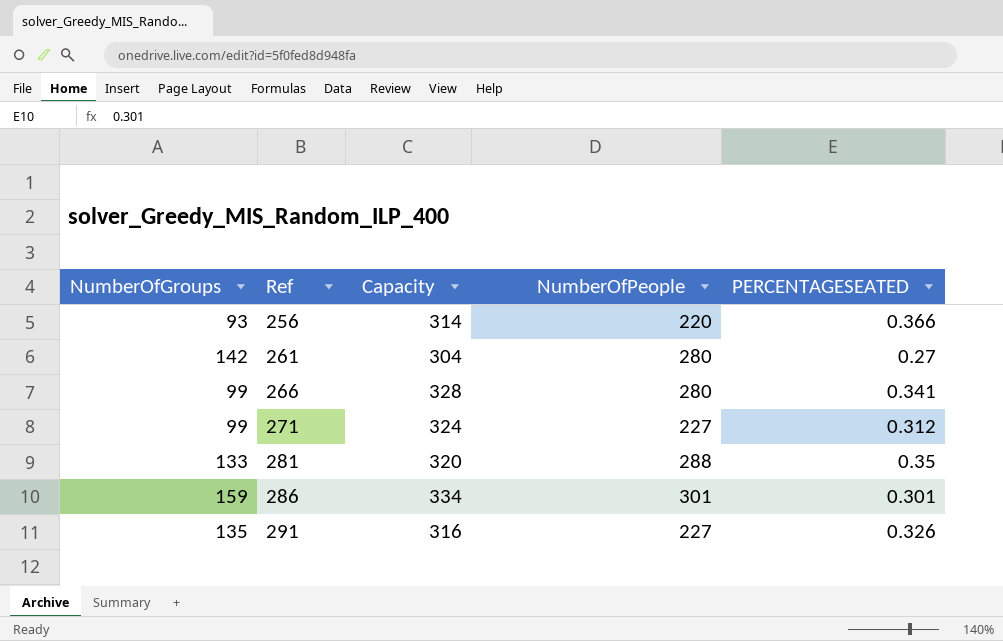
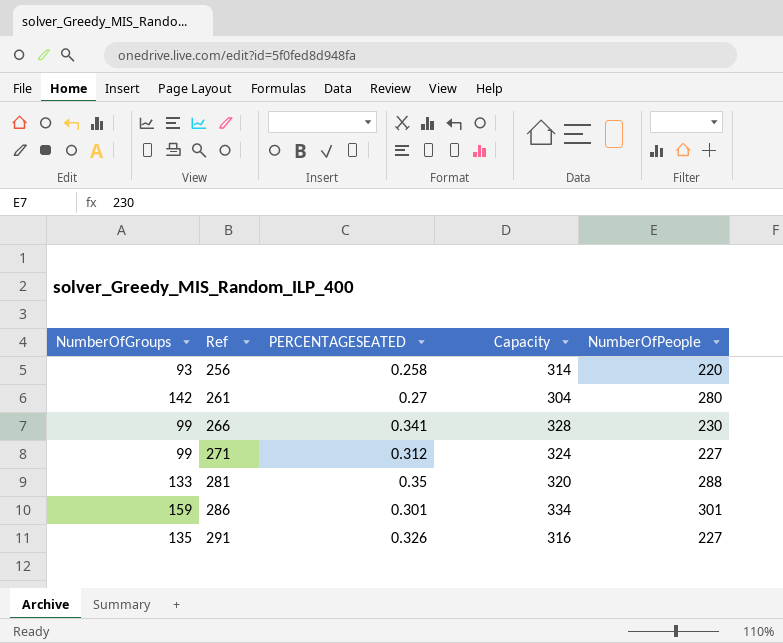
column PERCENTAGESEATED | position: 5 -> 3
256 | PERCENTAGESEATED: 0.366 -> 0.258
266 | NumberOfPeople: 280 -> 230

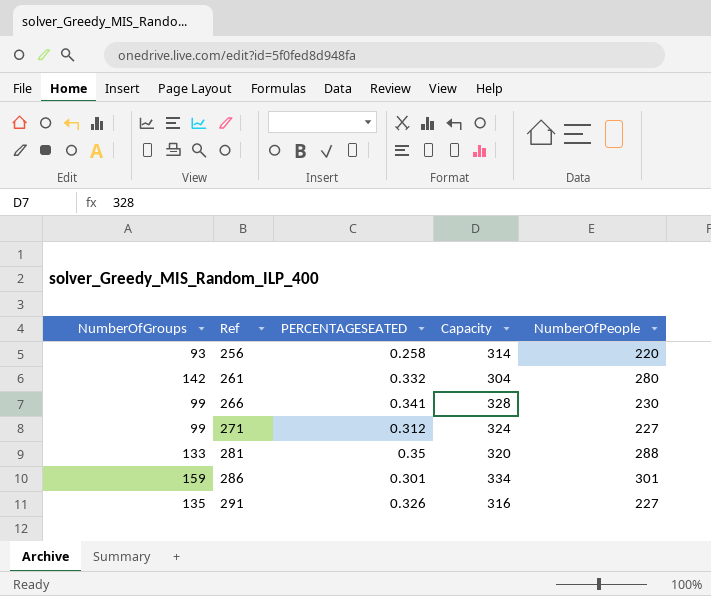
261 | PERCENTAGESEATED: 0.27 -> 0.332

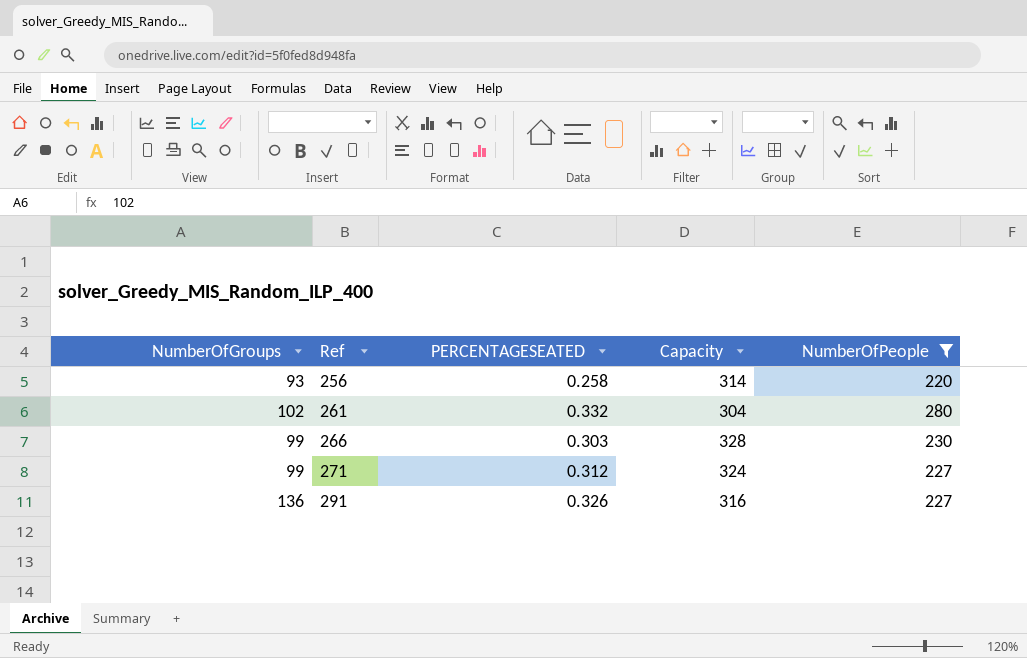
filter: none -> NumberOfPeople <= 280
261 | NumberOfGroups: 142 -> 102
266 | PERCENTAGESEATED: 0.341 -> 0.303
291 | NumberOfGroups: 135 -> 136

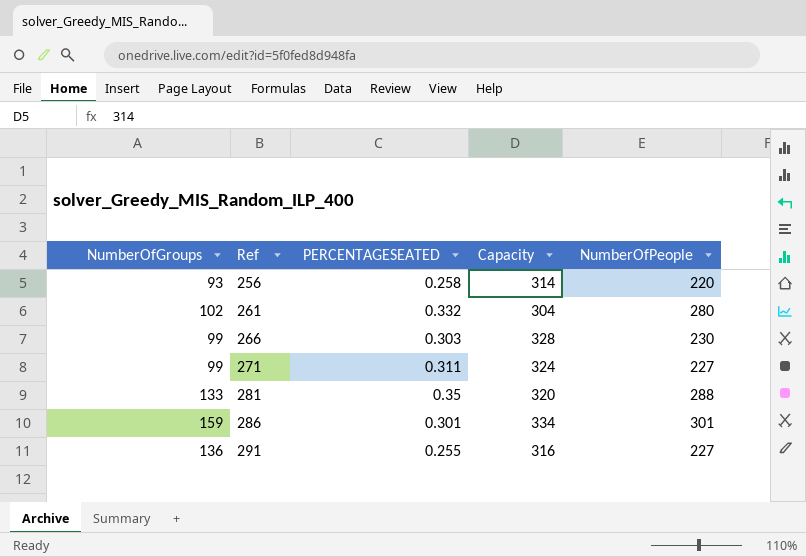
filter: NumberOfPeople <= 280 -> none
271 | PERCENTAGESEATED: 0.312 -> 0.311
291 | PERCENTAGESEATED: 0.326 -> 0.255

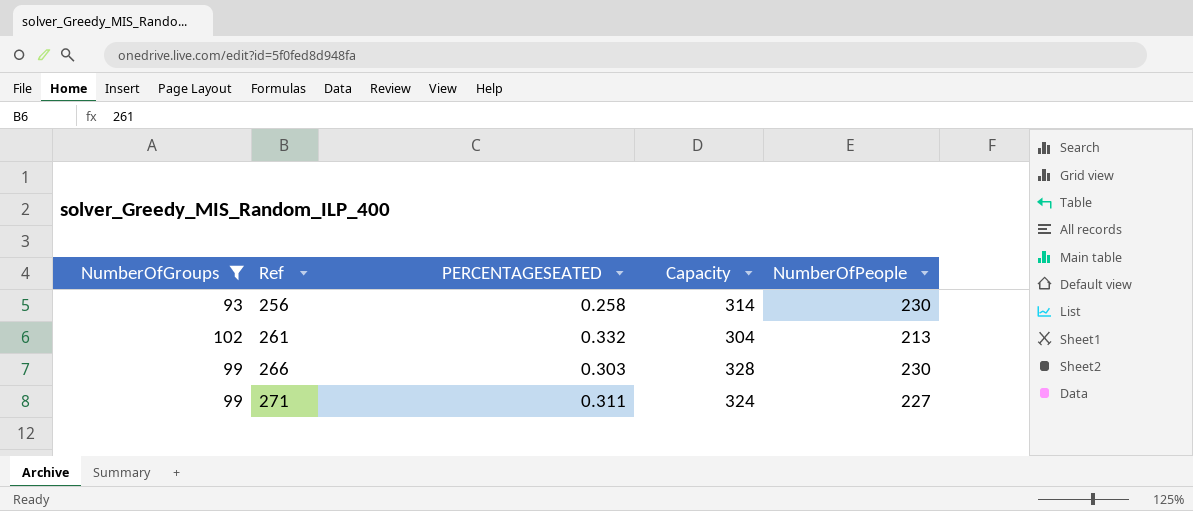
filter: none -> NumberOfGroups <= 102
256 | NumberOfPeople: 220 -> 230
261 | NumberOfPeople: 280 -> 213

